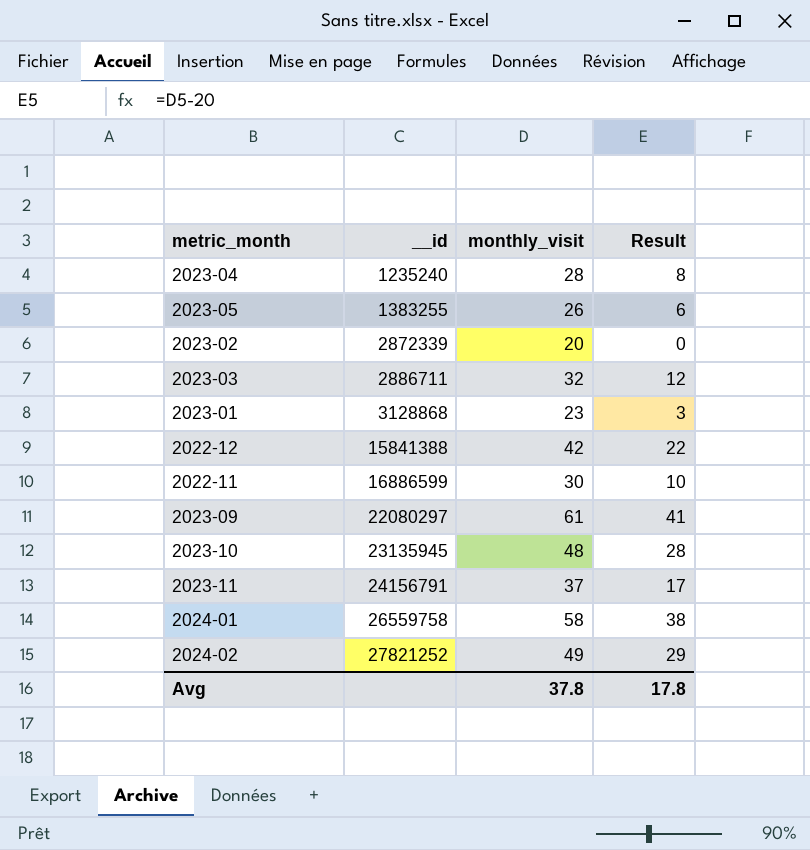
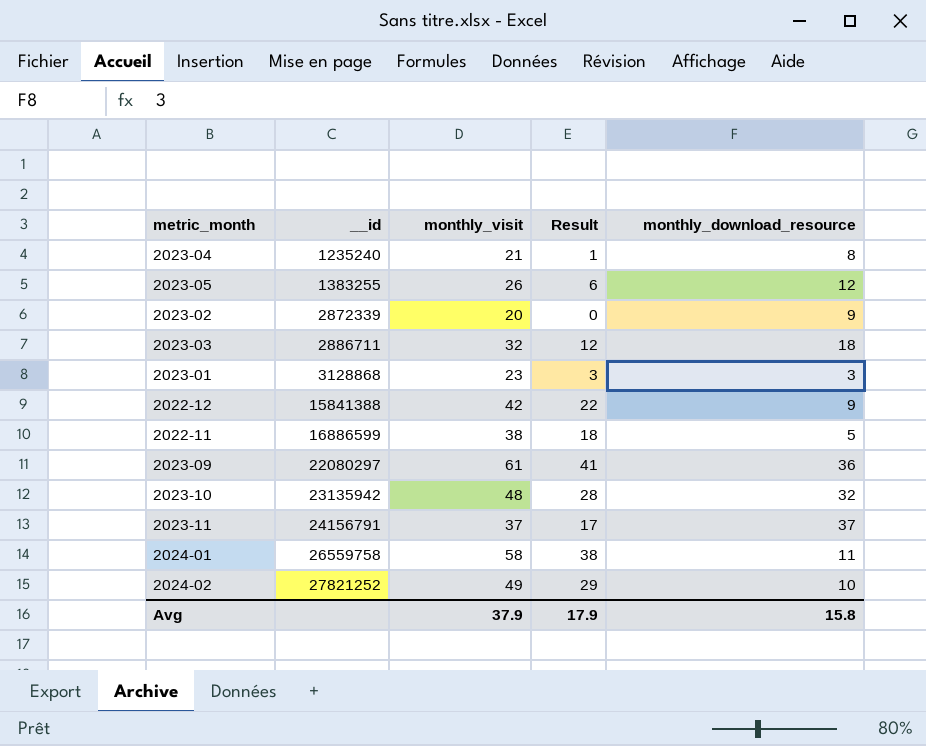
column monthly_download_resource | position: none -> 5
2023-04 | monthly_visit: 28 -> 21
2023-04 | Result: 8 -> 1
2022-11 | monthly_visit: 30 -> 38
2022-11 | Result: 10 -> 18
2023-10 | __id: 23135945 -> 23135942
Avg | monthly_visit: 37.8 -> 37.9
Avg | Result: 17.8 -> 17.9

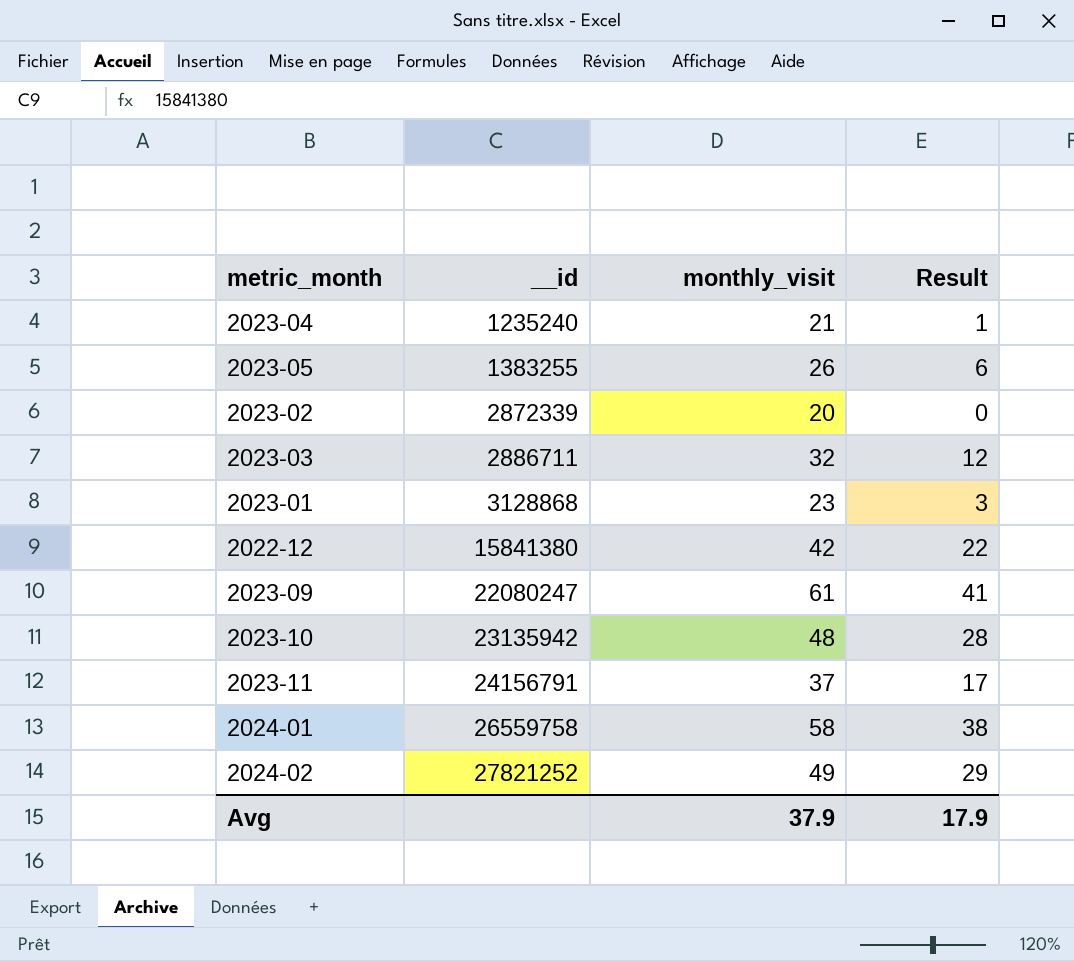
column monthly_download_resource | position: 5 -> none
row 2022-11: 16886599 | 38 | 18 | 5 -> none
2022-12 | __id: 15841388 -> 15841380
2023-09 | __id: 22080297 -> 22080247

